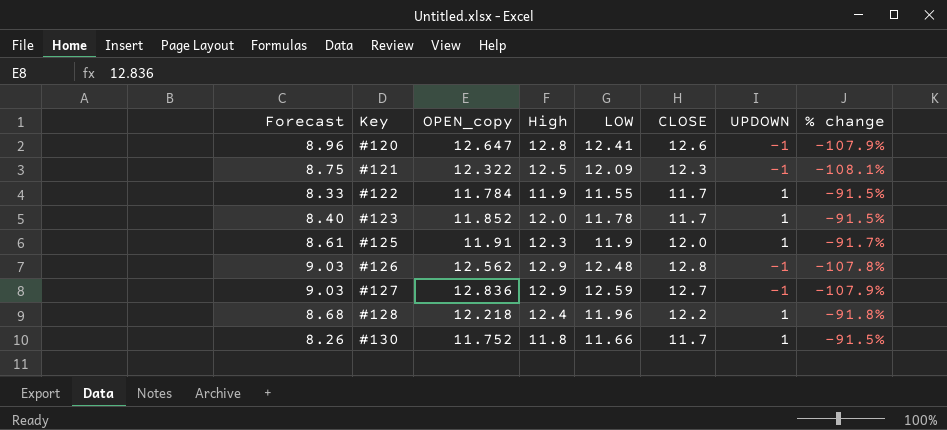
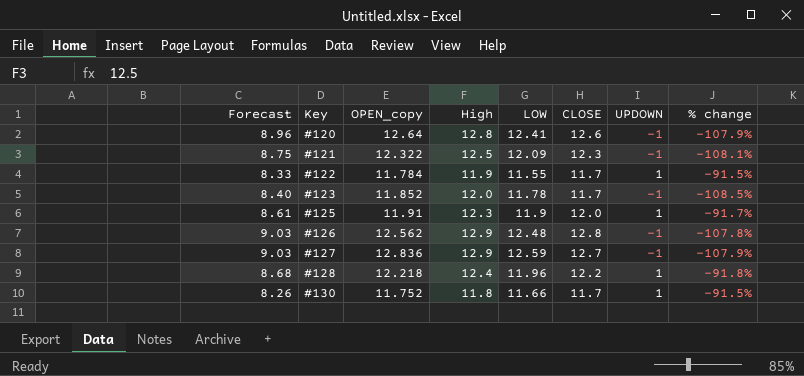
#120 | OPEN_copy: 12.647 -> 12.64
#123 | UPDOWN: 1 -> -1
#123 | % change: -91.5% -> -108.5%

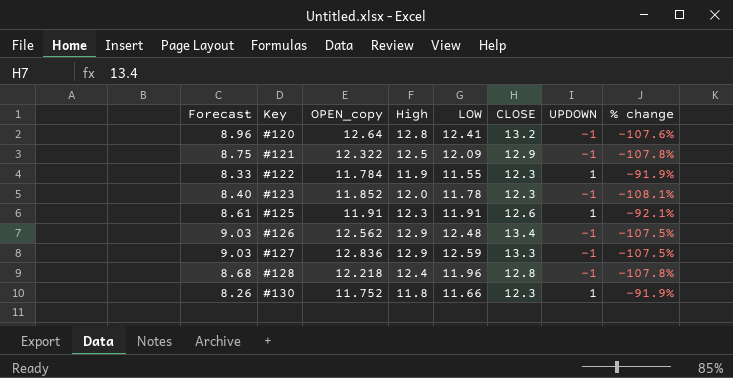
#120 | CLOSE: 12.6 -> 13.2
#120 | % change: -107.9% -> -107.6%
#121 | CLOSE: 12.3 -> 12.9
#121 | % change: -108.1% -> -107.8%
#122 | CLOSE: 11.7 -> 12.3
#122 | % change: -91.5% -> -91.9%
#123 | CLOSE: 11.7 -> 12.3
#123 | % change: -108.5% -> -108.1%
#125 | LOW: 11.9 -> 11.91
#125 | CLOSE: 12.0 -> 12.6
#125 | % change: -91.7% -> -92.1%
#126 | CLOSE: 12.8 -> 13.4
#126 | % change: -107.8% -> -107.5%
#127 | CLOSE: 12.7 -> 13.3
#127 | % change: -107.9% -> -107.5%
#128 | CLOSE: 12.2 -> 12.8
#128 | UPDOWN: 1 -> -1
#128 | % change: -91.8% -> -107.8%
#130 | CLOSE: 11.7 -> 12.3
#130 | % change: -91.5% -> -91.9%

